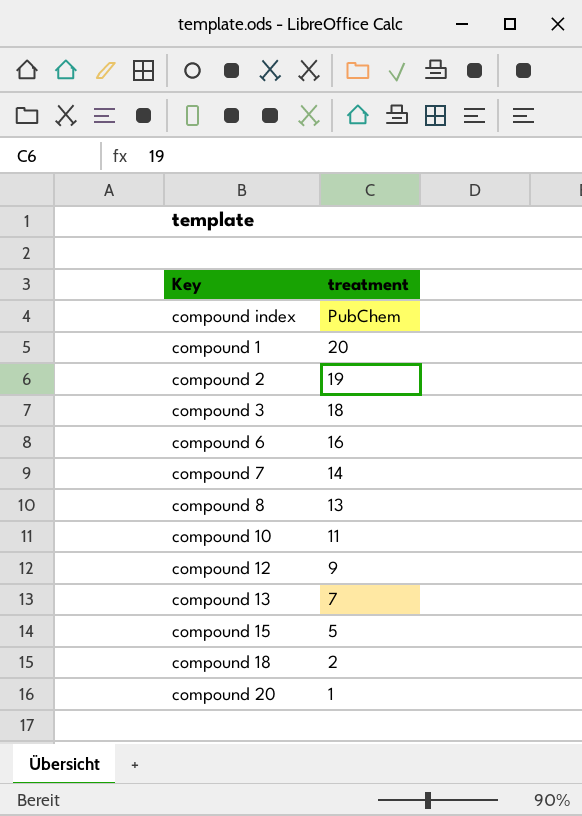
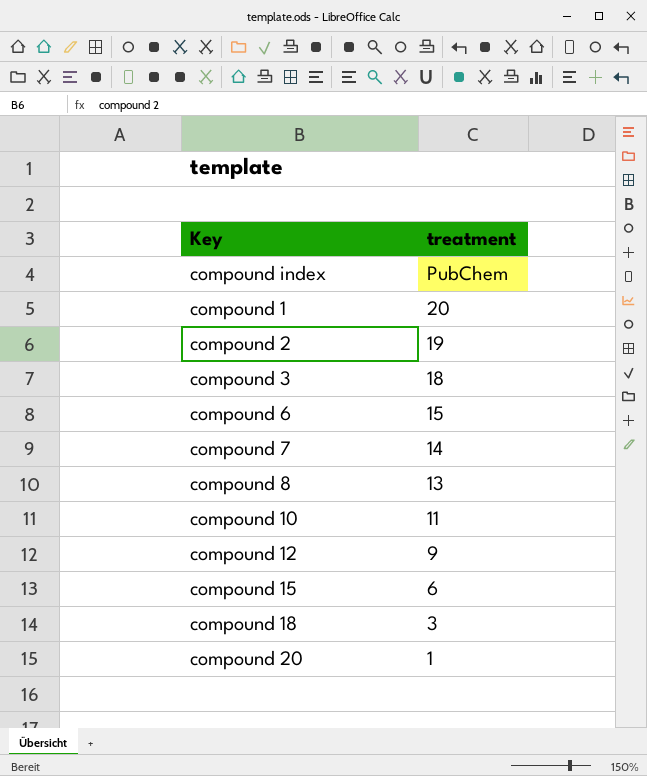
row compound 13: 7 -> none
compound 6 | treatment: 16 -> 15
compound 15 | treatment: 5 -> 6
compound 18 | treatment: 2 -> 3

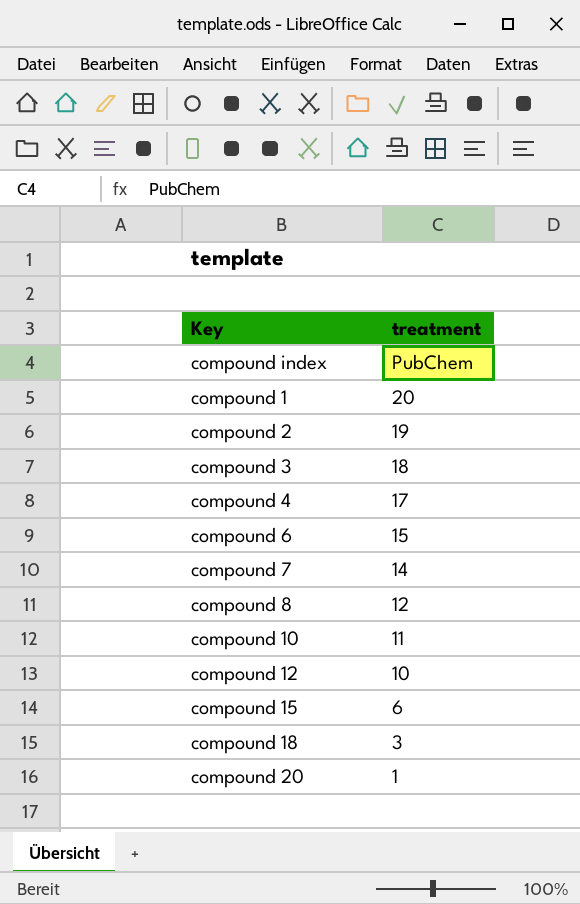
row compound 4: none -> 17
compound 8 | treatment: 13 -> 12
compound 12 | treatment: 9 -> 10

